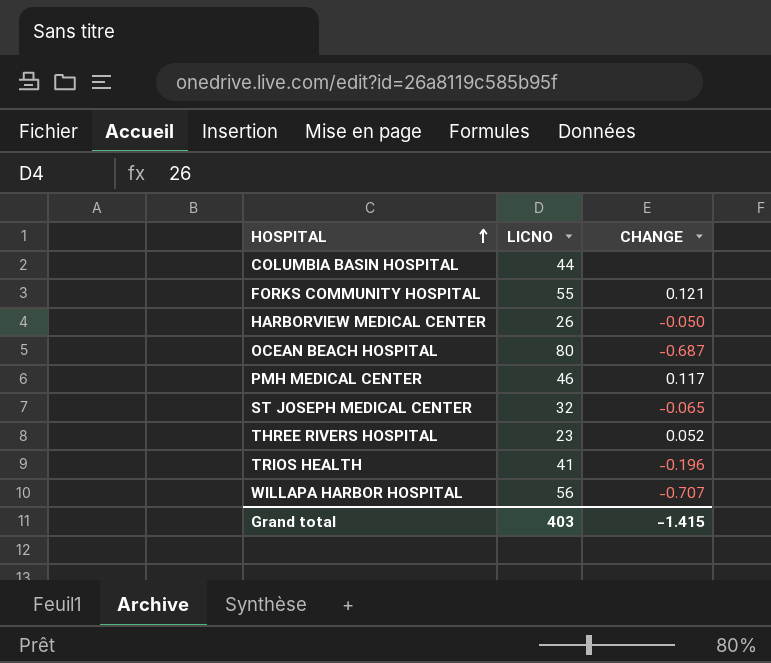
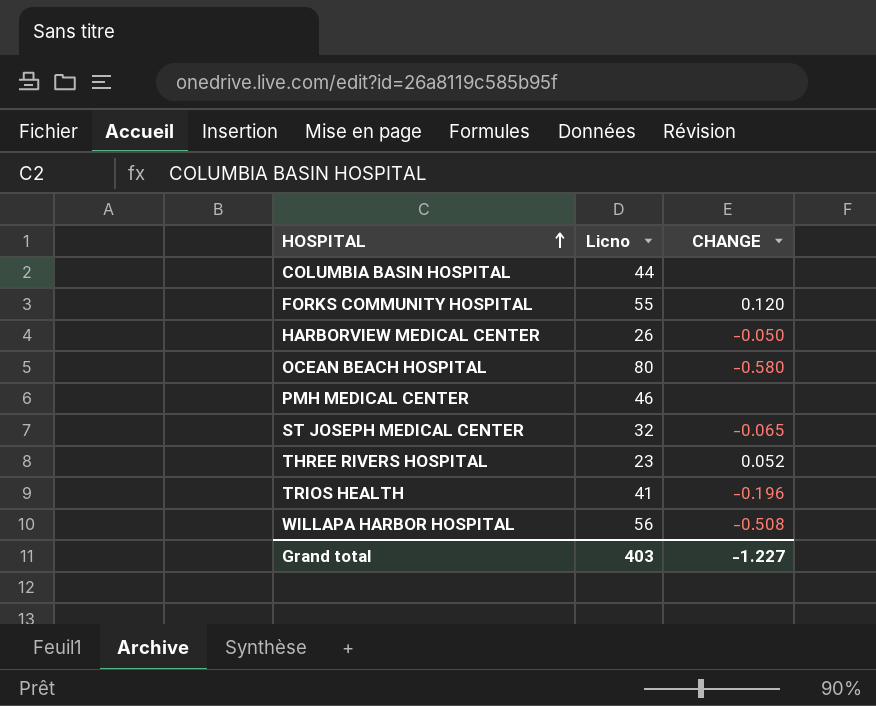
column name: LICNO -> Licno
FORKS COMMUNITY HOSPITAL | CHANGE: 0.121 -> 0.120
OCEAN BEACH HOSPITAL | CHANGE: -0.687 -> -0.580
PMH MEDICAL CENTER | CHANGE: 0.117 -> none
WILLAPA HARBOR HOSPITAL | CHANGE: -0.707 -> -0.508
Grand total | CHANGE: -1.415 -> -1.227

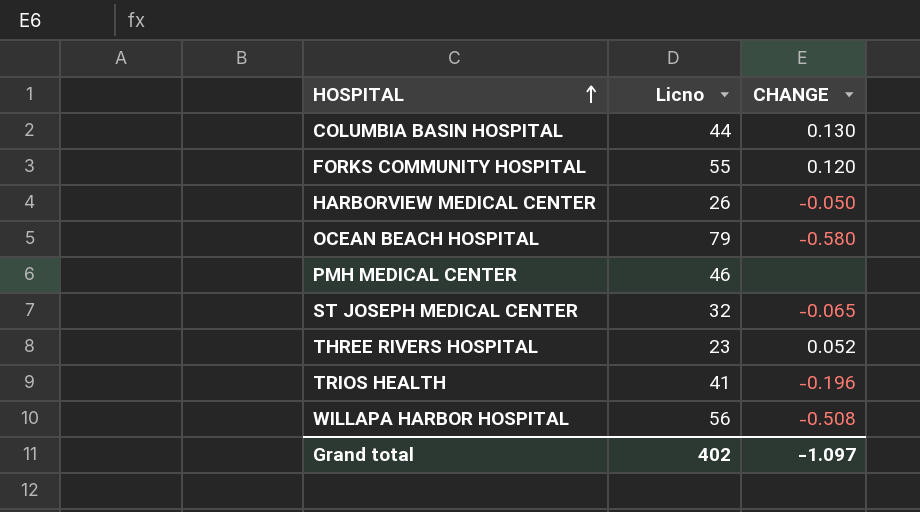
COLUMBIA BASIN HOSPITAL | CHANGE: none -> 0.130
OCEAN BEACH HOSPITAL | Licno: 80 -> 79
Grand total | Licno: 403 -> 402
Grand total | CHANGE: -1.227 -> -1.097

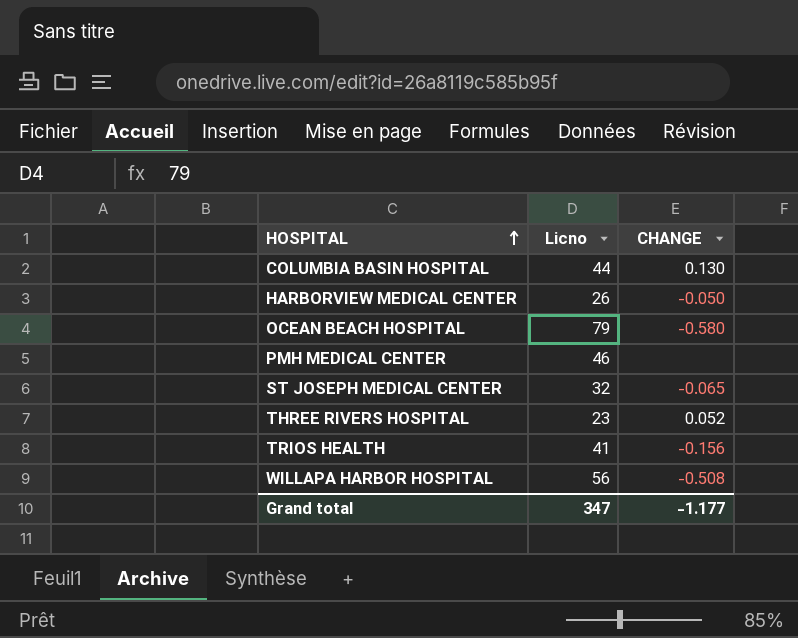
row FORKS COMMUNITY HOSPITAL: 55 | 0.120 -> none
TRIOS HEALTH | CHANGE: -0.196 -> -0.156
Grand total | Licno: 402 -> 347
Grand total | CHANGE: -1.097 -> -1.177

